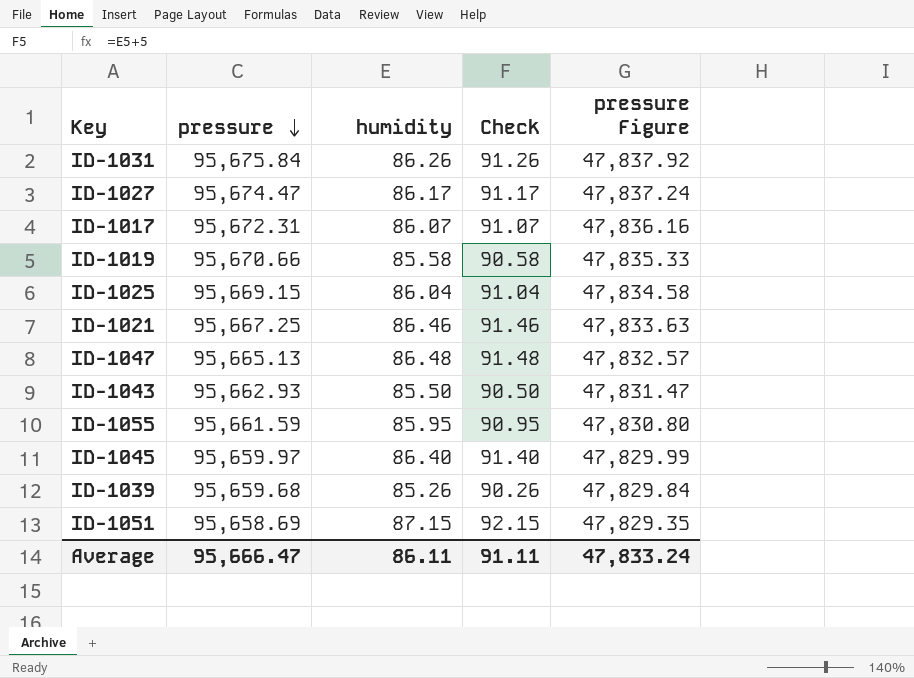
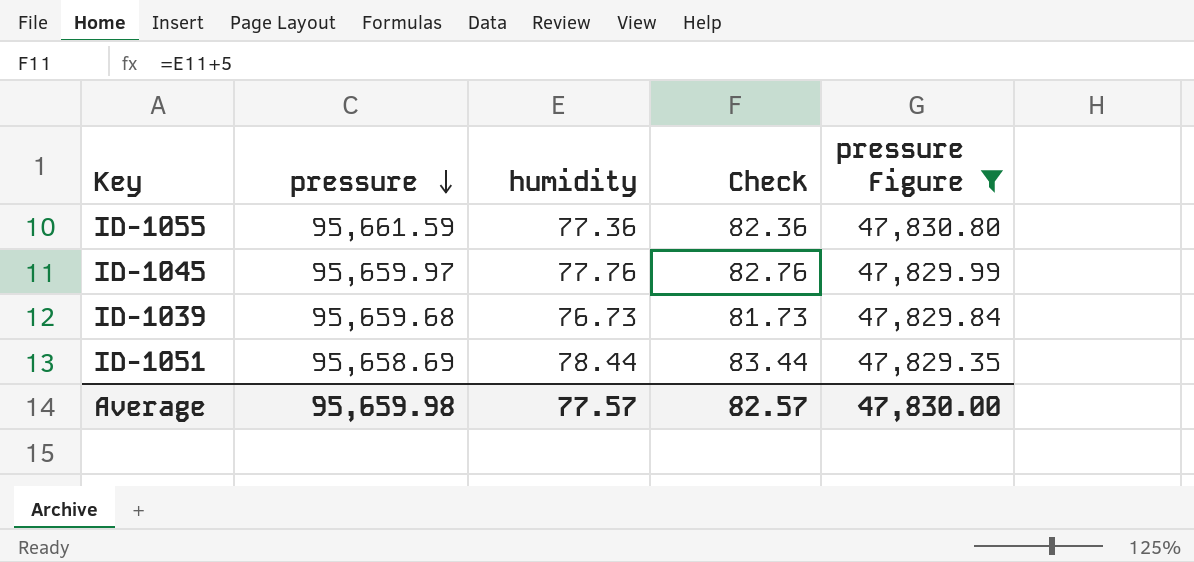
filter: none -> pressure Figure <= 47,830.80
ID-1055 | humidity: 85.95 -> 77.36
ID-1055 | Check: 90.95 -> 82.36
ID-1045 | humidity: 86.40 -> 77.76
ID-1045 | Check: 91.40 -> 82.76
ID-1039 | humidity: 85.26 -> 76.73
ID-1039 | Check: 90.26 -> 81.73
ID-1051 | humidity: 87.15 -> 78.44
ID-1051 | Check: 92.15 -> 83.44
Average | pressure: 95,666.47 -> 95,659.98
Average | humidity: 86.11 -> 77.57
Average | Check: 91.11 -> 82.57
Average | pressure Figure: 47,833.24 -> 47,830.00

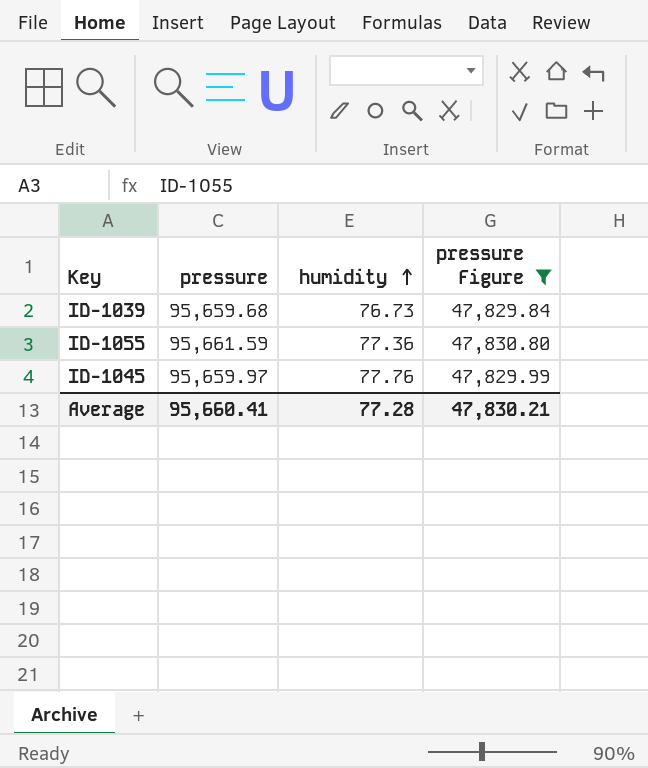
row order: pressure descending -> humidity ascending
column Check | formula: [humidity] + 5 -> none
row ID-1051: 95,658.69 | 78.44 | 83.44 | 47,829.35 -> none
Average | pressure: 95,659.98 -> 95,660.41
Average | humidity: 77.57 -> 77.28
Average | pressure Figure: 47,830.00 -> 47,830.21

